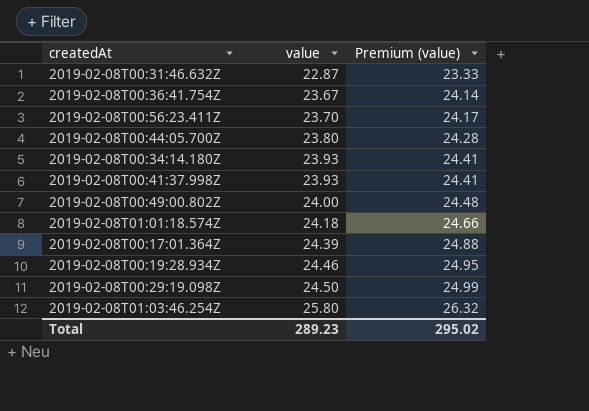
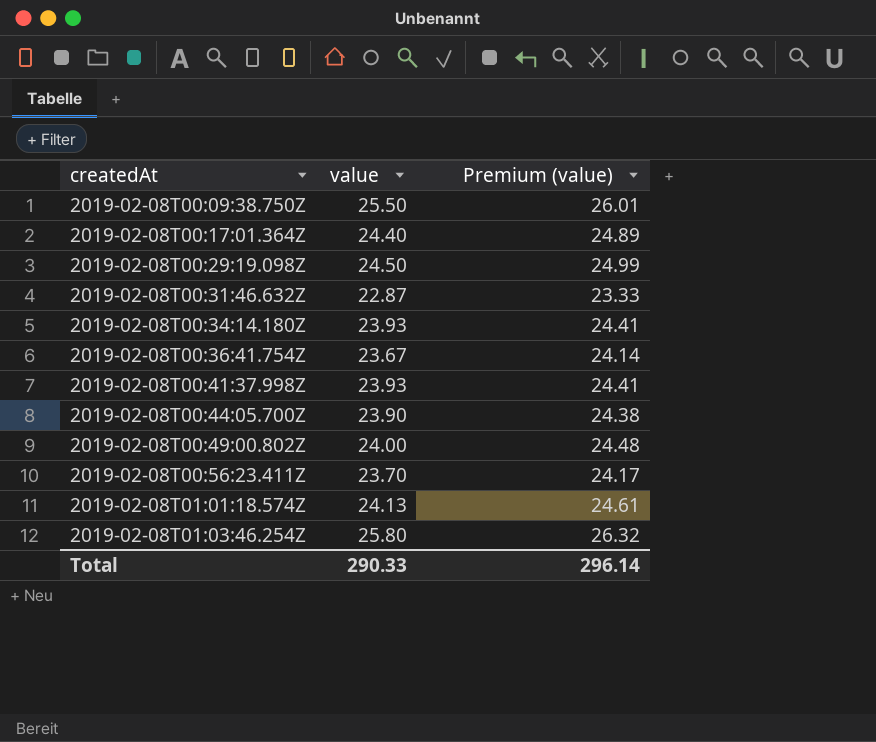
row order: value ascending -> createdAt ascending
row 2019-02-08T00:19:28.934Z: 24.46 | 24.95 -> none
row 2019-02-08T00:09:38.750Z: none -> 25.50 | 26.01
2019-02-08T00:17:01.364Z | value: 24.39 -> 24.40
2019-02-08T00:17:01.364Z | Premium (value): 24.88 -> 24.89
2019-02-08T00:44:05.700Z | value: 23.80 -> 23.90
2019-02-08T00:44:05.700Z | Premium (value): 24.28 -> 24.38
2019-02-08T01:01:18.574Z | value: 24.18 -> 24.13
2019-02-08T01:01:18.574Z | Premium (value): 24.66 -> 24.61
Total | value: 289.23 -> 290.33
Total | Premium (value): 295.02 -> 296.14

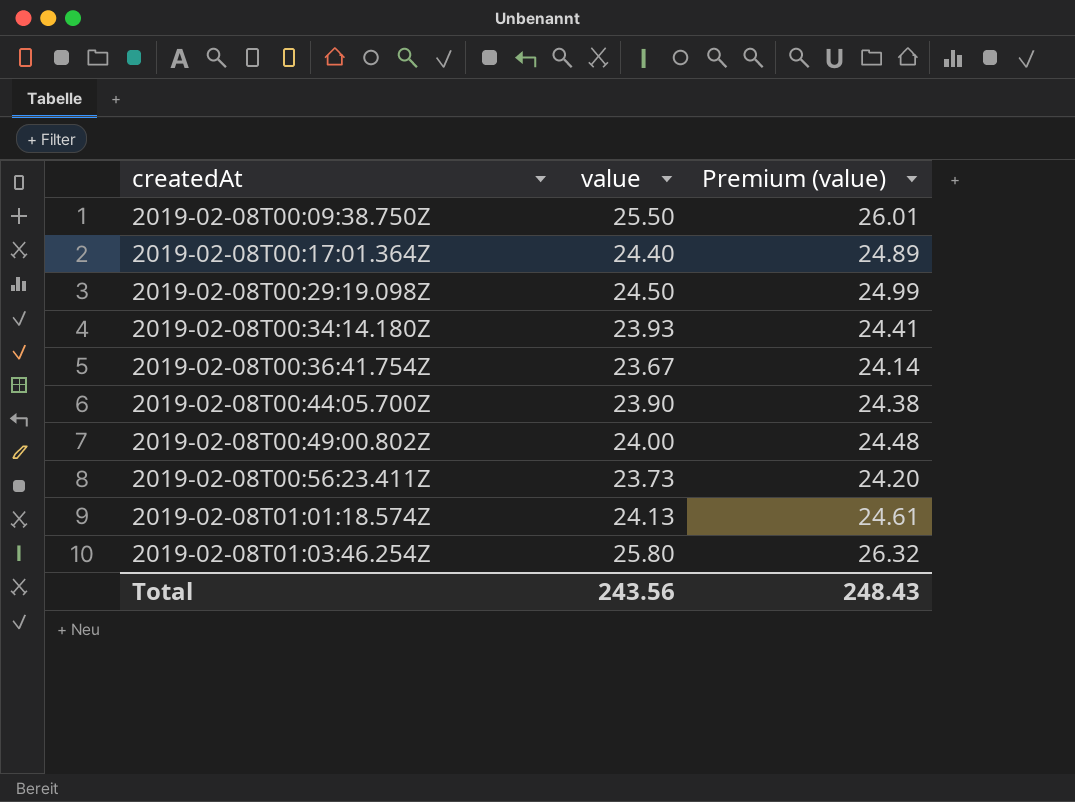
row 2019-02-08T00:31:46.632Z: 22.87 | 23.33 -> none
row 2019-02-08T00:41:37.998Z: 23.93 | 24.41 -> none
2019-02-08T00:56:23.411Z | value: 23.70 -> 23.73
2019-02-08T00:56:23.411Z | Premium (value): 24.17 -> 24.20
Total | value: 290.33 -> 243.56
Total | Premium (value): 296.14 -> 248.43

